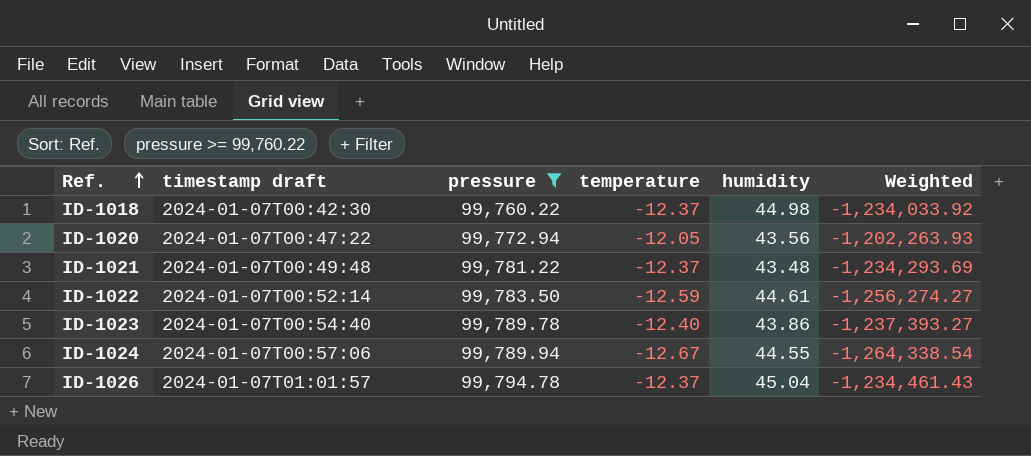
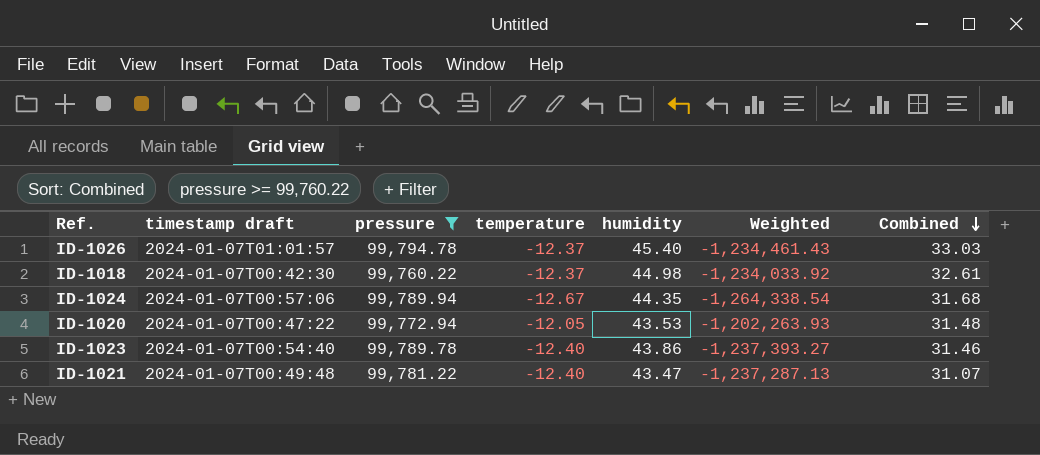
row order: Ref. ascending -> Combined descending
column Combined | formula: none -> [temperature] + [humidity]
row ID-1022: 2024-01-07T00:52:14 | 99,783.50 | -12.59 | 44.61 | -1,256,274.27 -> none
ID-1026 | humidity: 45.04 -> 45.40
ID-1024 | humidity: 44.55 -> 44.35
ID-1020 | humidity: 43.56 -> 43.53
ID-1021 | temperature: -12.37 -> -12.40
ID-1021 | humidity: 43.48 -> 43.47
ID-1021 | Weighted: -1,234,293.69 -> -1,237,287.13

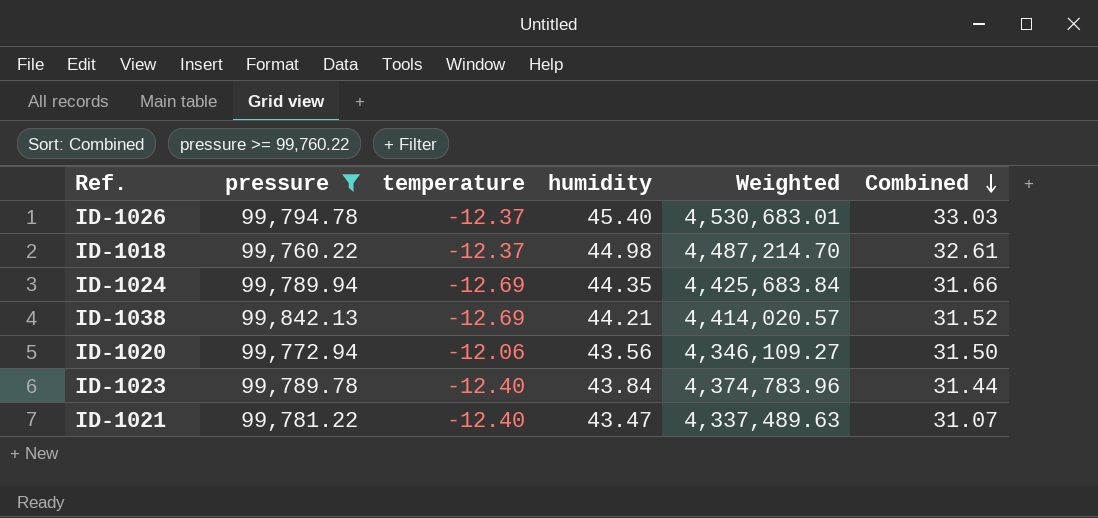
column timestamp draft | position: 2 -> none
column Weighted | formula: [pressure] * [temperature] -> [pressure] * [humidity]
ID-1024 | temperature: -12.67 -> -12.69
ID-1024 | Combined: 31.68 -> 31.66
row ID-1038: none -> 99,842.13 | -12.69 | 44.21 | 4,414,020.57 | 31.52
ID-1020 | temperature: -12.05 -> -12.06
ID-1020 | humidity: 43.53 -> 43.56
ID-1020 | Combined: 31.48 -> 31.50
ID-1023 | humidity: 43.86 -> 43.84
ID-1023 | Combined: 31.46 -> 31.44

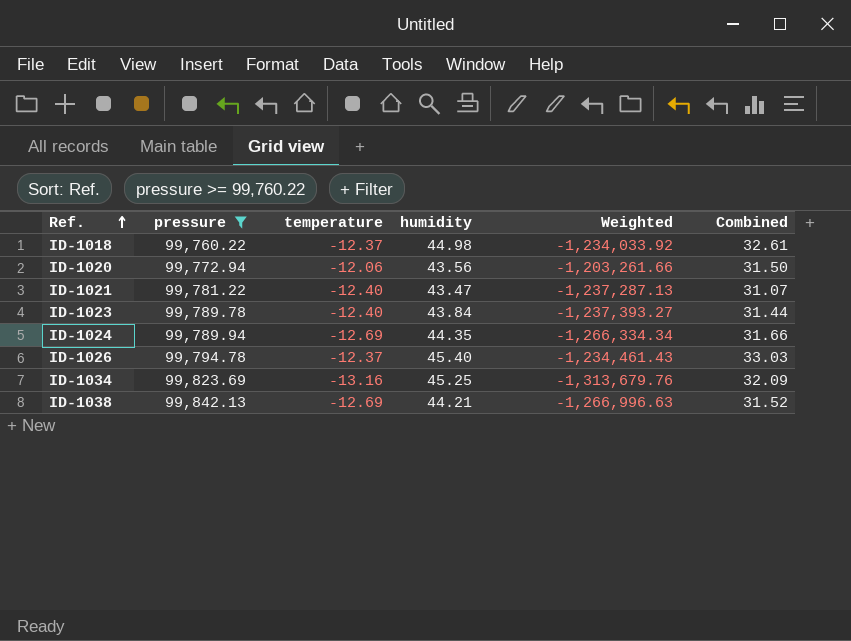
row order: Combined descending -> Ref. ascending
column Weighted | formula: [pressure] * [humidity] -> [pressure] * [temperature]
row ID-1034: none -> 99,823.69 | -13.16 | 45.25 | -1,313,679.76 | 32.09

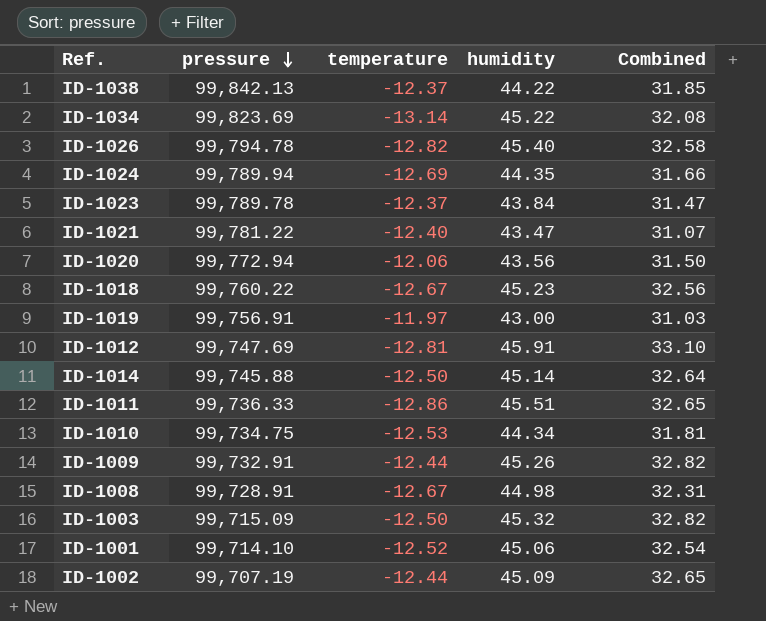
filter: pressure >= 99,760.22 -> none
row order: Ref. ascending -> pressure descending
column Weighted | formula: [pressure] * [temperature] -> none
ID-1038 | temperature: -12.69 -> -12.37
ID-1038 | humidity: 44.21 -> 44.22
ID-1038 | Combined: 31.52 -> 31.85
ID-1034 | temperature: -13.16 -> -13.14
ID-1034 | humidity: 45.25 -> 45.22
ID-1034 | Combined: 32.09 -> 32.08
ID-1026 | temperature: -12.37 -> -12.82
ID-1026 | Combined: 33.03 -> 32.58
ID-1023 | temperature: -12.40 -> -12.37
ID-1023 | Combined: 31.44 -> 31.47
ID-1018 | temperature: -12.37 -> -12.67
ID-1018 | humidity: 44.98 -> 45.23
ID-1018 | Combined: 32.61 -> 32.56

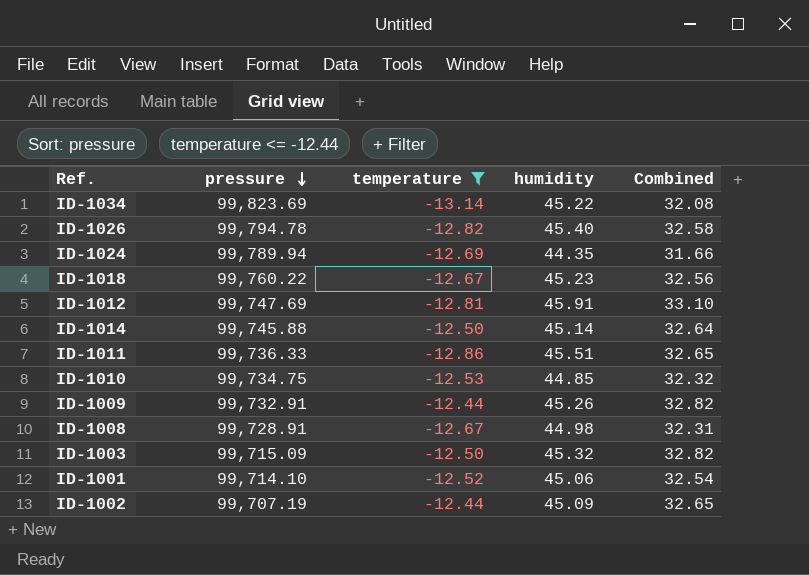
filter: none -> temperature <= -12.44
ID-1010 | humidity: 44.34 -> 44.85
ID-1010 | Combined: 31.81 -> 32.32

